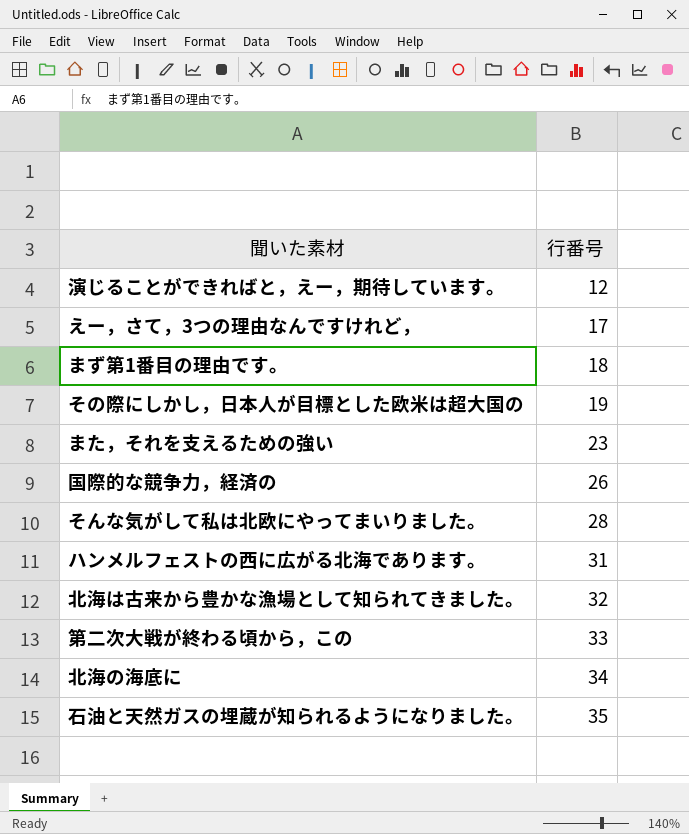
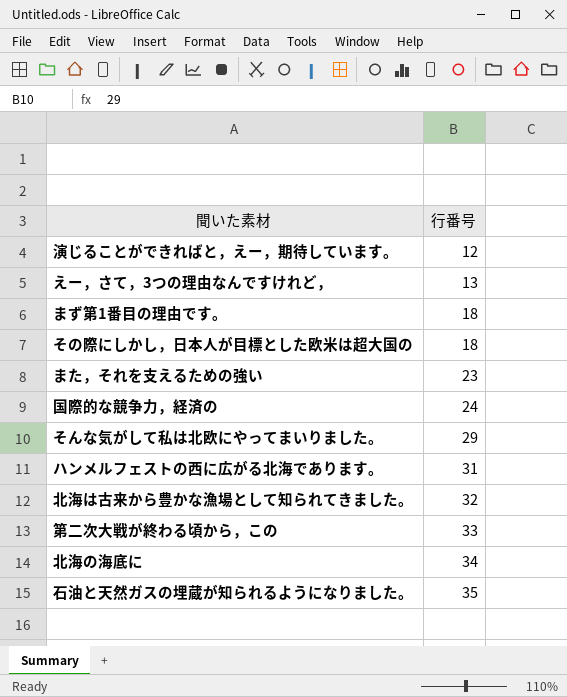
えー，さて，3つの理由なんですけれど， | 行番号: 17 -> 13
その際にしかし，日本人が目標とした欧米は超大国の | 行番号: 19 -> 18
国際的な競争力，経済の | 行番号: 26 -> 24
そんな気がして私は北欧にやってまいりました。 | 行番号: 28 -> 29

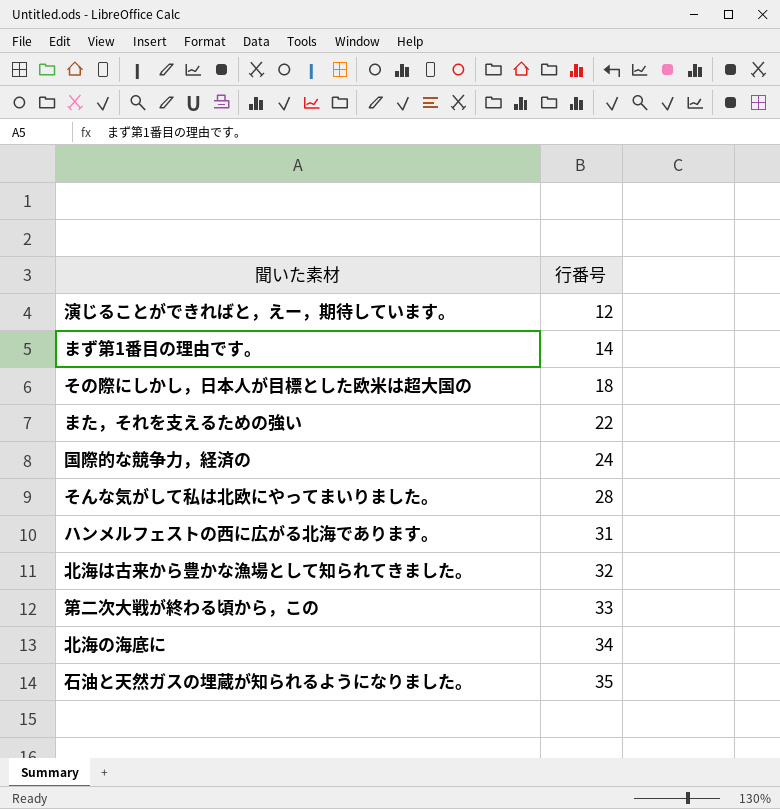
row えー，さて，3つの理由なんですけれど，: 13 -> none
まず第1番目の理由です。 | 行番号: 18 -> 14
また，それを支えるための強い | 行番号: 23 -> 22
そんな気がして私は北欧にやってまいりました。 | 行番号: 29 -> 28

